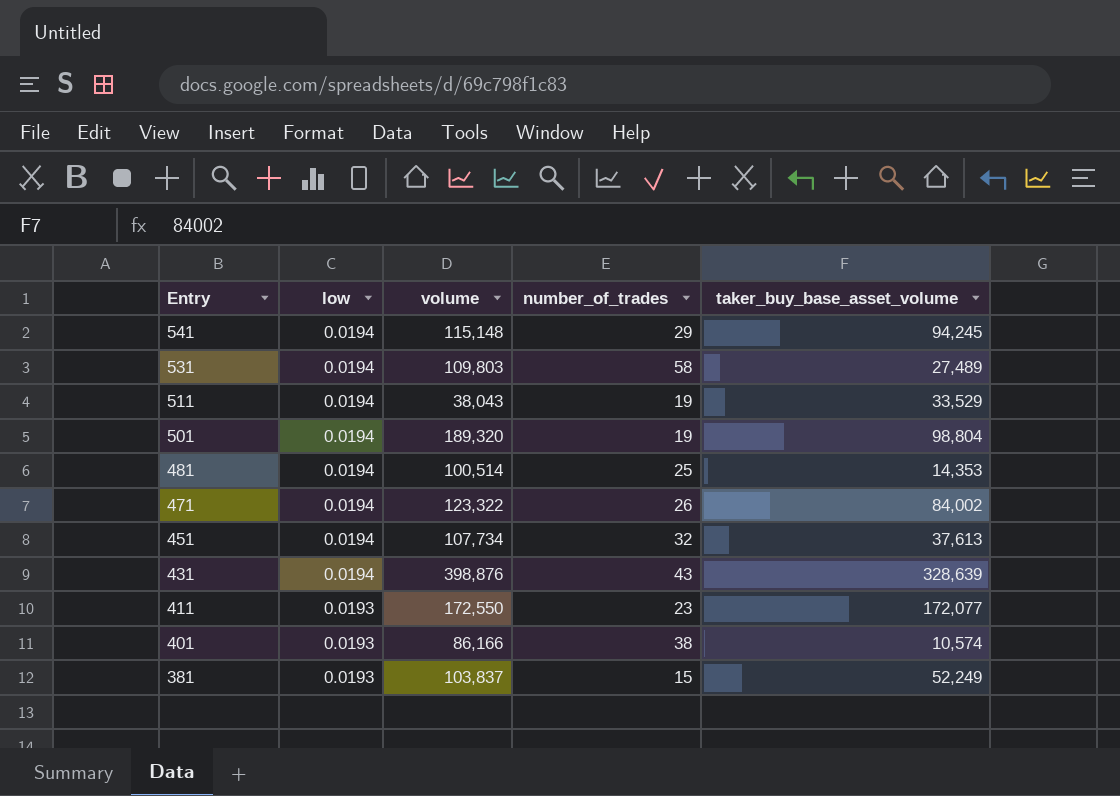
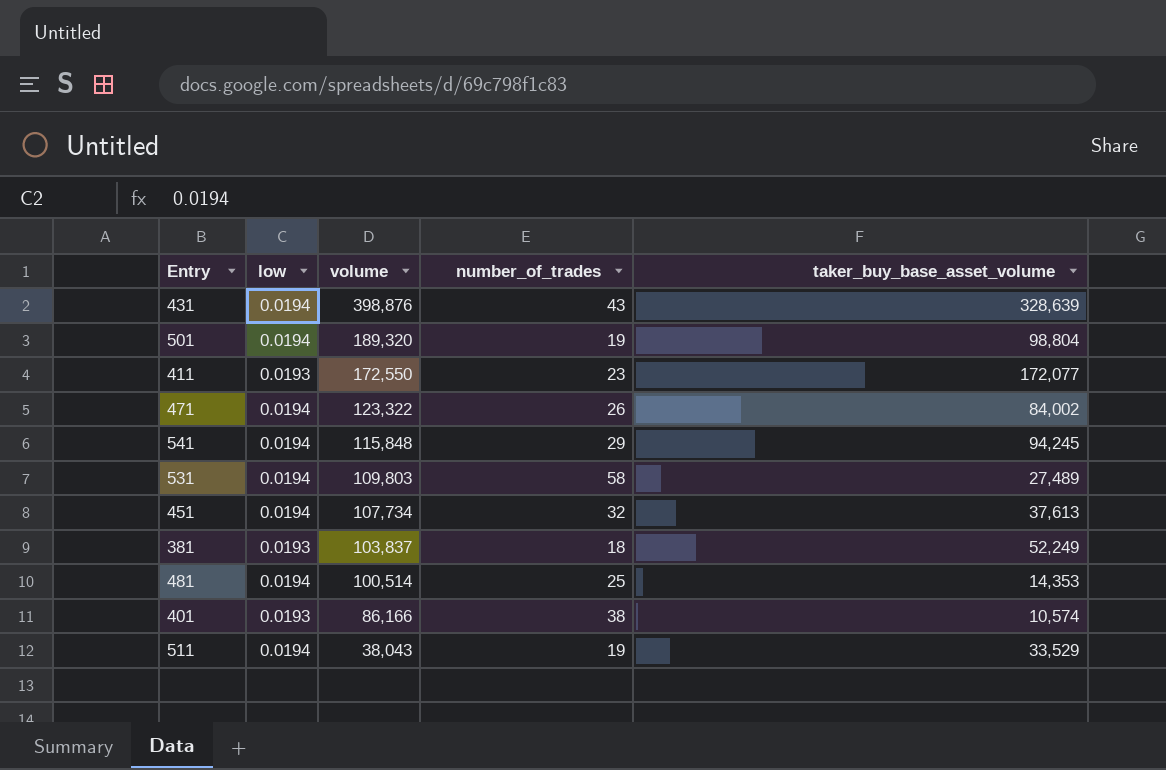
row order: Entry descending -> volume descending
541 | volume: 115,148 -> 115,848
381 | number_of_trades: 15 -> 18

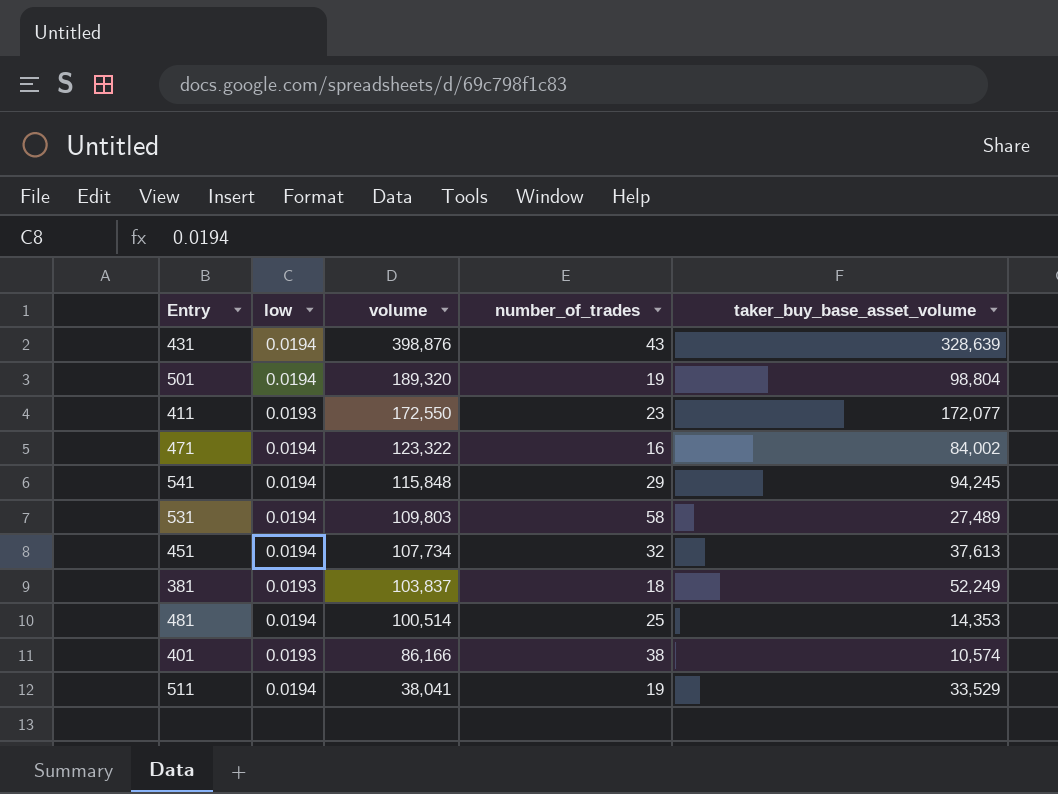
471 | number_of_trades: 26 -> 16
511 | volume: 38,043 -> 38,041

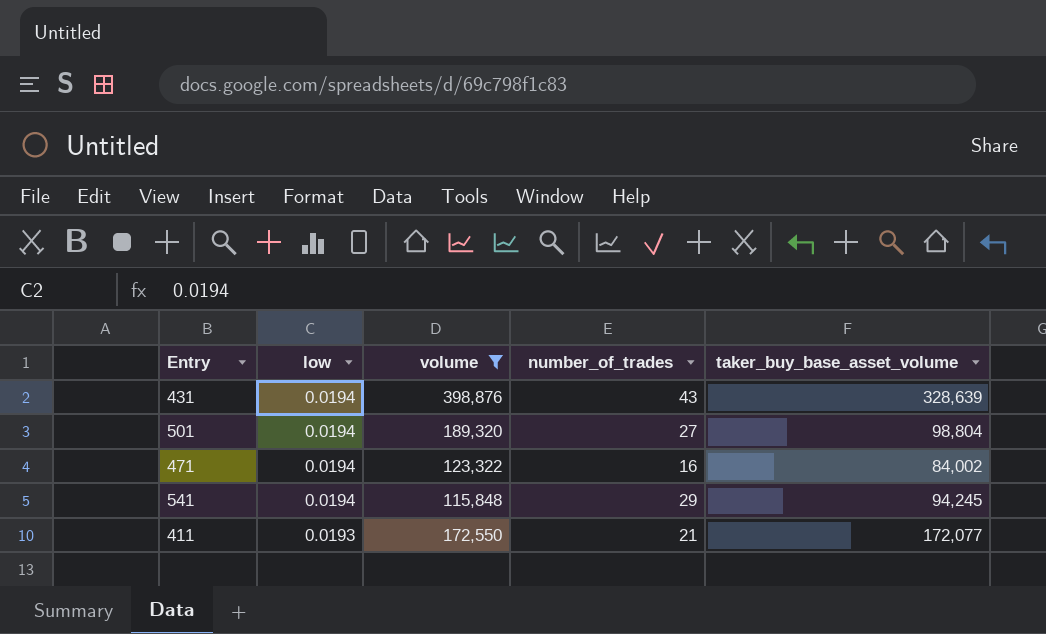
filter: none -> volume >= 115,848
row order: volume descending -> low descending
501 | number_of_trades: 19 -> 27
411 | number_of_trades: 23 -> 21

